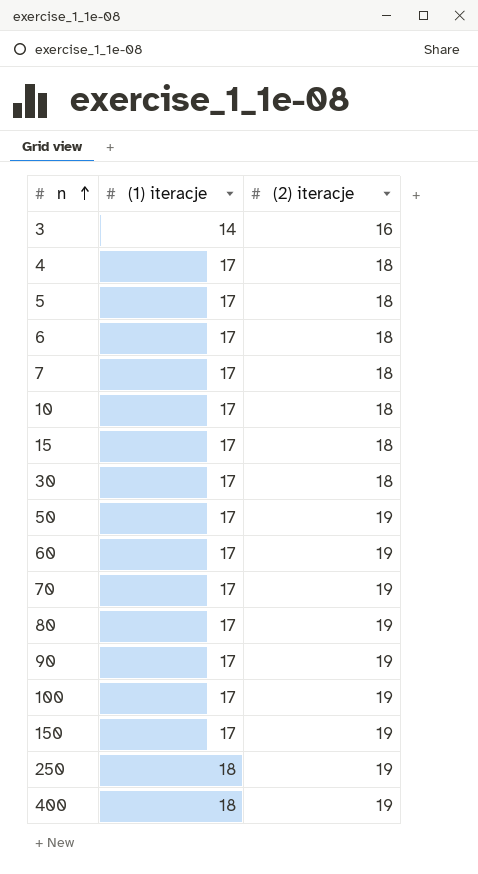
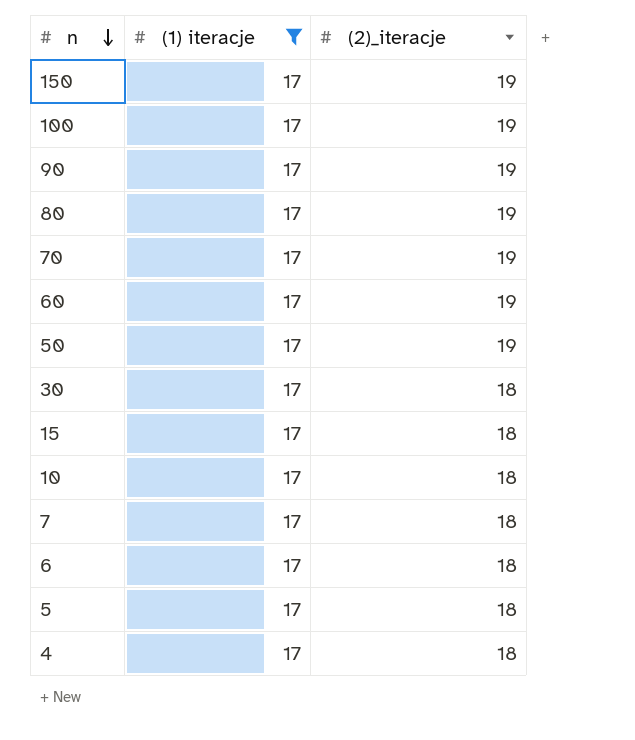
filter: none -> (1) iteracje = 17
row order: n ascending -> n descending
column name: (2) iteracje -> (2)_iteracje

